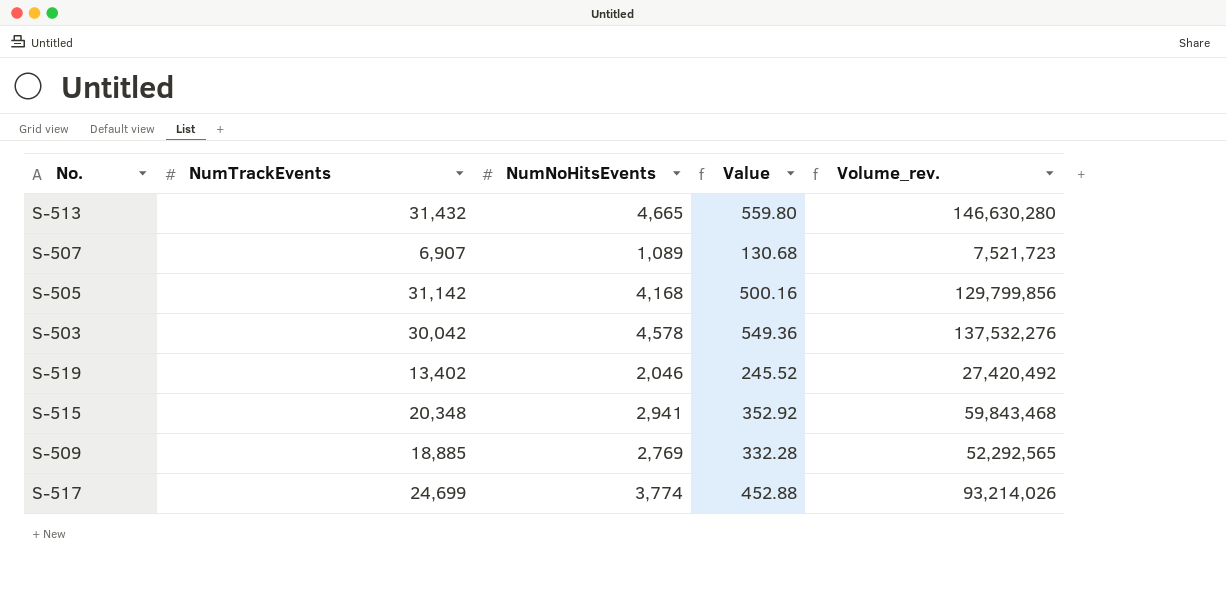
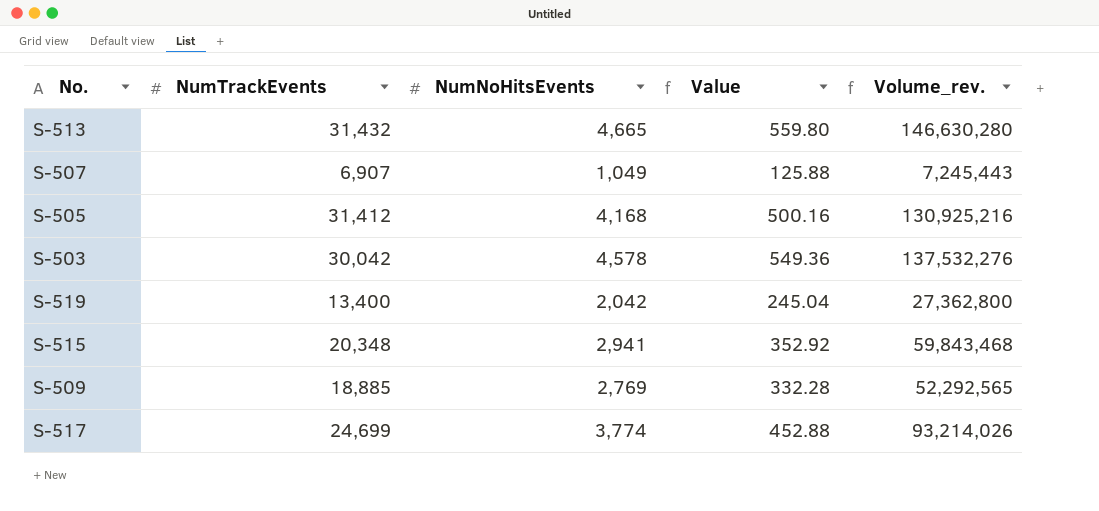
S-507 | NumNoHitsEvents: 1,089 -> 1,049
S-507 | Value: 130.68 -> 125.88
S-507 | Volume_rev.: 7,521,723 -> 7,245,443
S-505 | NumTrackEvents: 31,142 -> 31,412
S-505 | Volume_rev.: 129,799,856 -> 130,925,216
S-519 | NumTrackEvents: 13,402 -> 13,400
S-519 | NumNoHitsEvents: 2,046 -> 2,042
S-519 | Value: 245.52 -> 245.04
S-519 | Volume_rev.: 27,420,492 -> 27,362,800

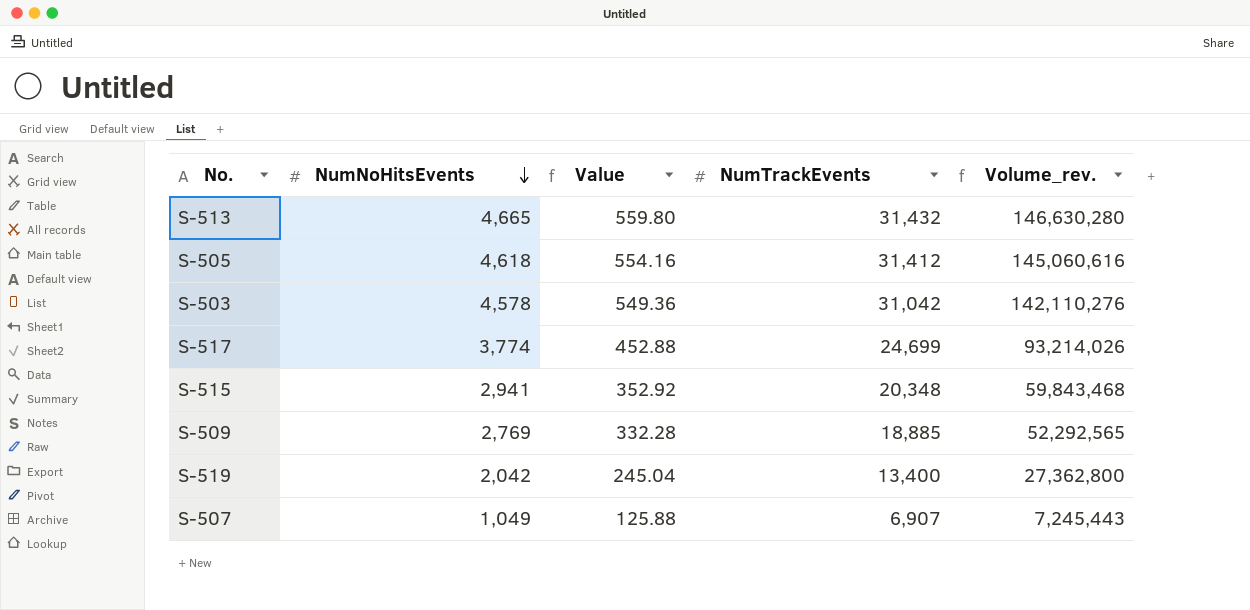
row order: none -> NumNoHitsEvents descending
column NumTrackEvents | position: 2 -> 4
S-505 | NumNoHitsEvents: 4,168 -> 4,618
S-505 | Value: 500.16 -> 554.16
S-505 | Volume_rev.: 130,925,216 -> 145,060,616
S-503 | NumTrackEvents: 30,042 -> 31,042
S-503 | Volume_rev.: 137,532,276 -> 142,110,276

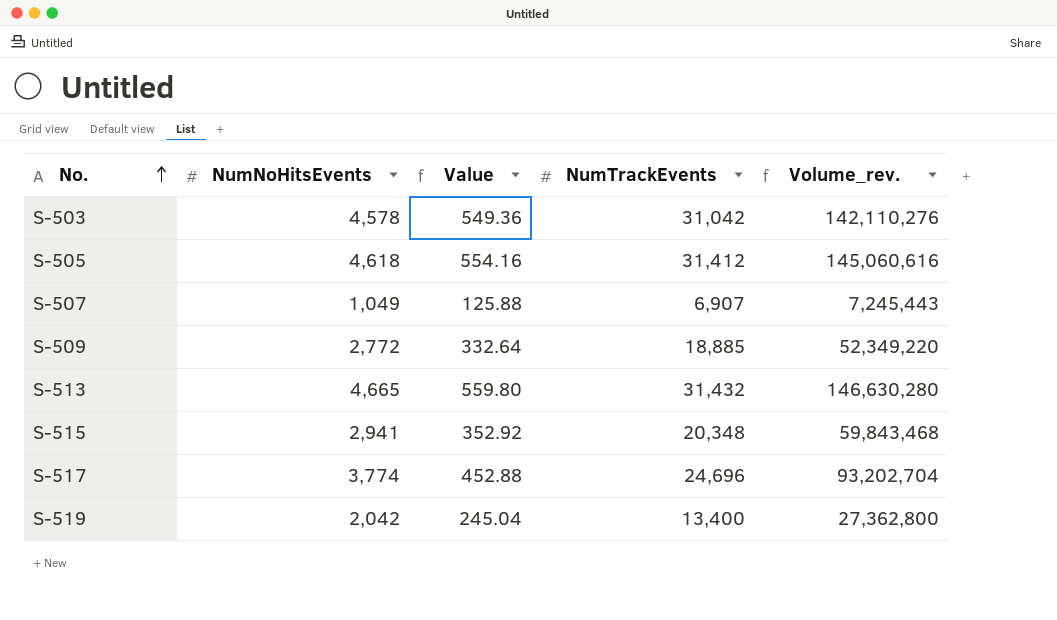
row order: NumNoHitsEvents descending -> No. ascending
S-509 | NumNoHitsEvents: 2,769 -> 2,772
S-509 | Value: 332.28 -> 332.64
S-509 | Volume_rev.: 52,292,565 -> 52,349,220
S-517 | NumTrackEvents: 24,699 -> 24,696
S-517 | Volume_rev.: 93,214,026 -> 93,202,704

